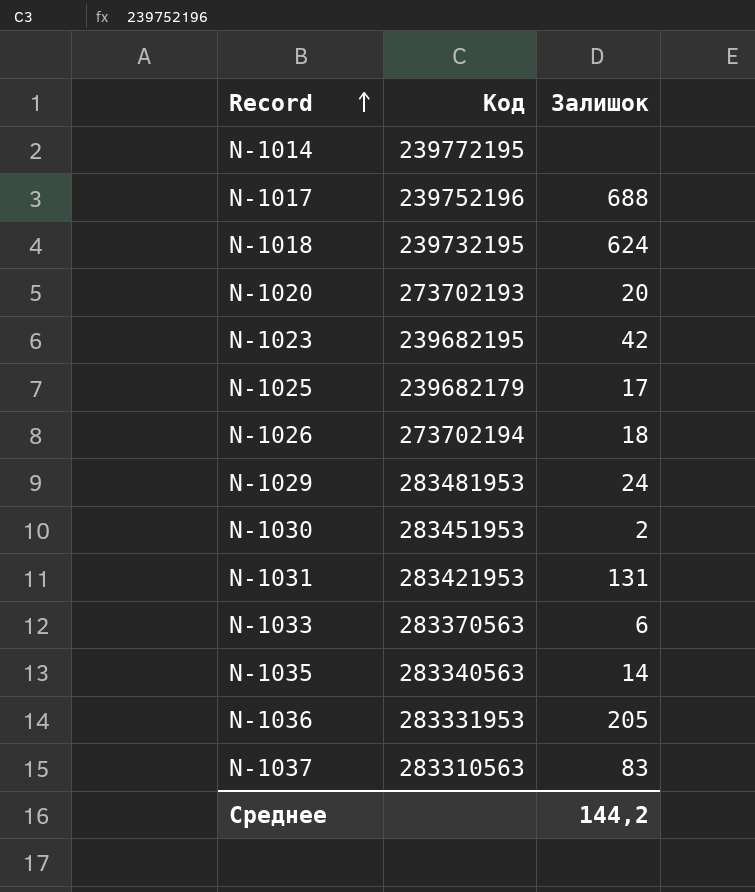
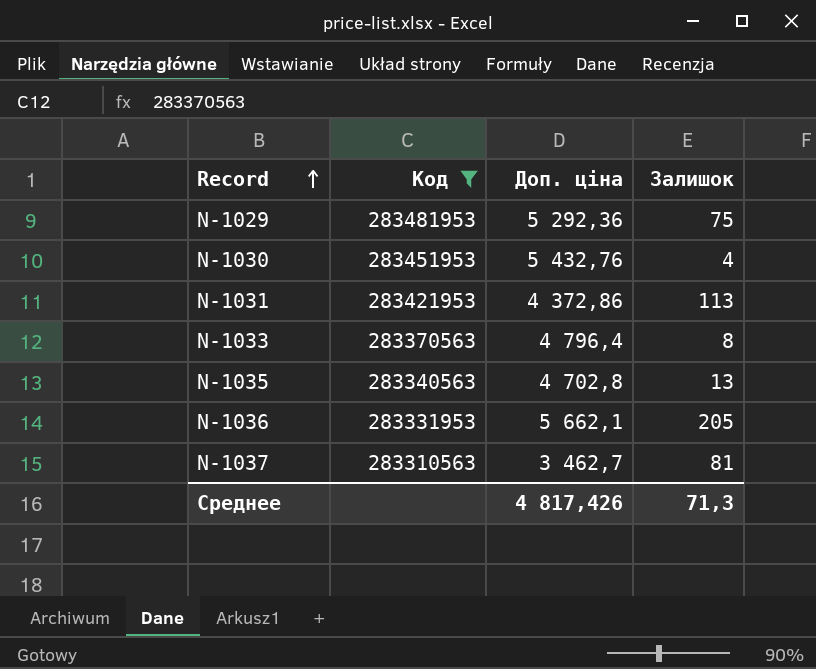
filter: none -> Код >= 283310563
column Доп. ціна | position: none -> 3
N-1029 | Залишок: 24 -> 75
N-1030 | Залишок: 2 -> 4
N-1031 | Залишок: 131 -> 113
N-1033 | Залишок: 6 -> 8
N-1035 | Залишок: 14 -> 13
N-1037 | Залишок: 83 -> 81
Среднее | Залишок: 144,2 -> 71,3

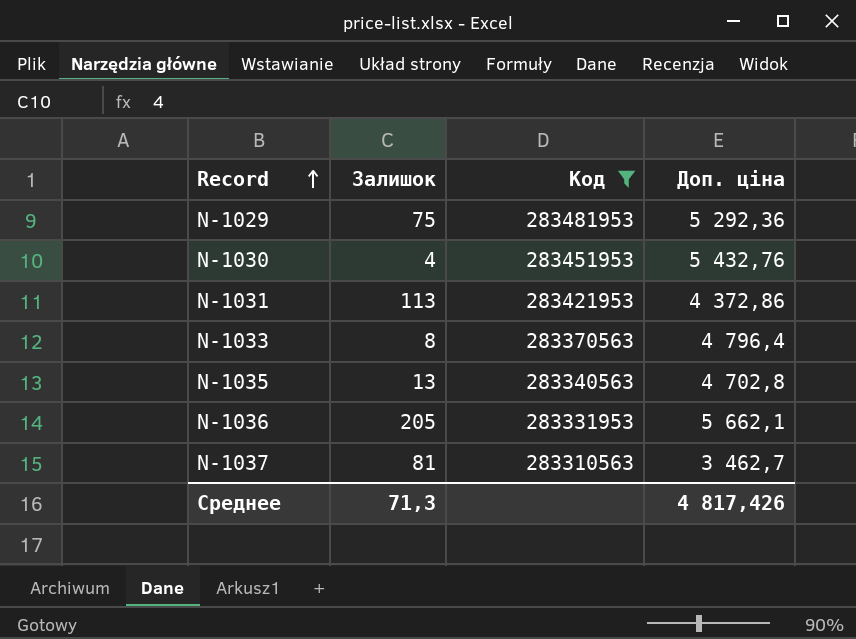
column Залишок | position: 4 -> 2

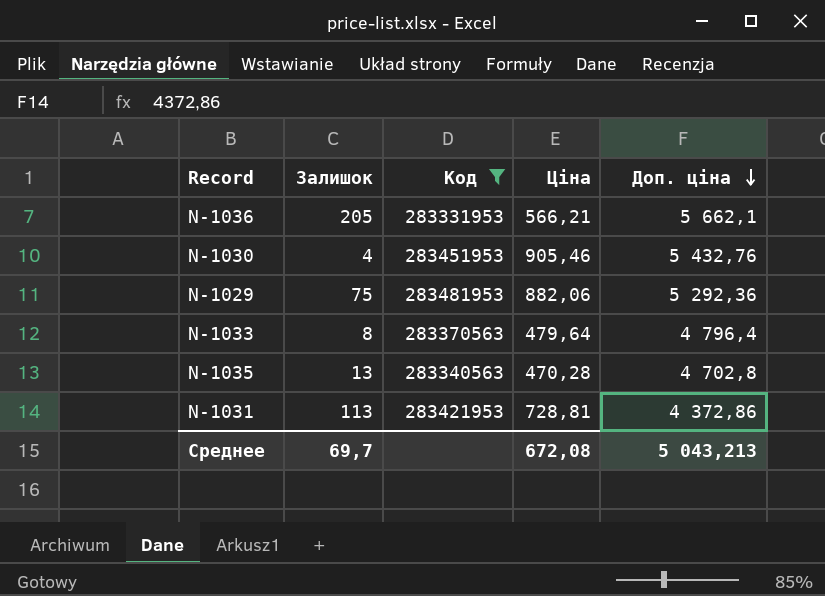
row order: Record ascending -> Доп. ціна descending
column Ціна | position: none -> 4
row N-1037: 81 | 283310563 | 3 462,7 -> none
Среднее | Залишок: 71,3 -> 69,7
Среднее | Доп. ціна: 4 817,426 -> 5 043,213

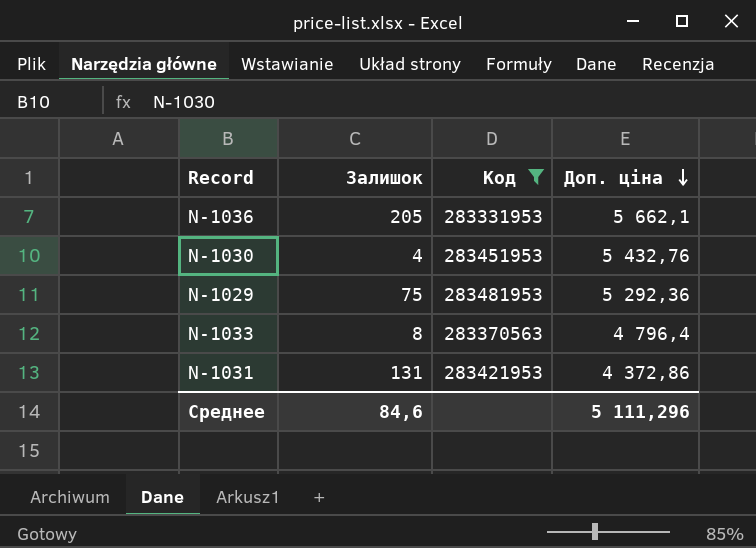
column Ціна | position: 4 -> none
row N-1035: 13 | 283340563 | 470,28 | 4 702,8 -> none
N-1031 | Залишок: 113 -> 131
Среднее | Залишок: 69,7 -> 84,6
Среднее | Доп. ціна: 5 043,213 -> 5 111,296

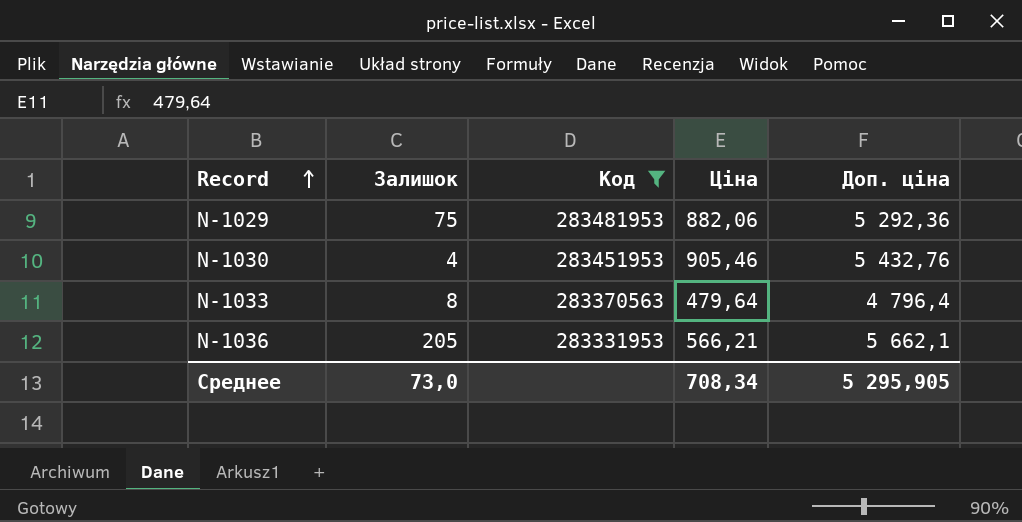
row order: Доп. ціна descending -> Record ascending
column Ціна | position: none -> 4
row N-1031: 131 | 283421953 | 4 372,86 -> none
Среднее | Залишок: 84,6 -> 73,0
Среднее | Доп. ціна: 5 111,296 -> 5 295,905

